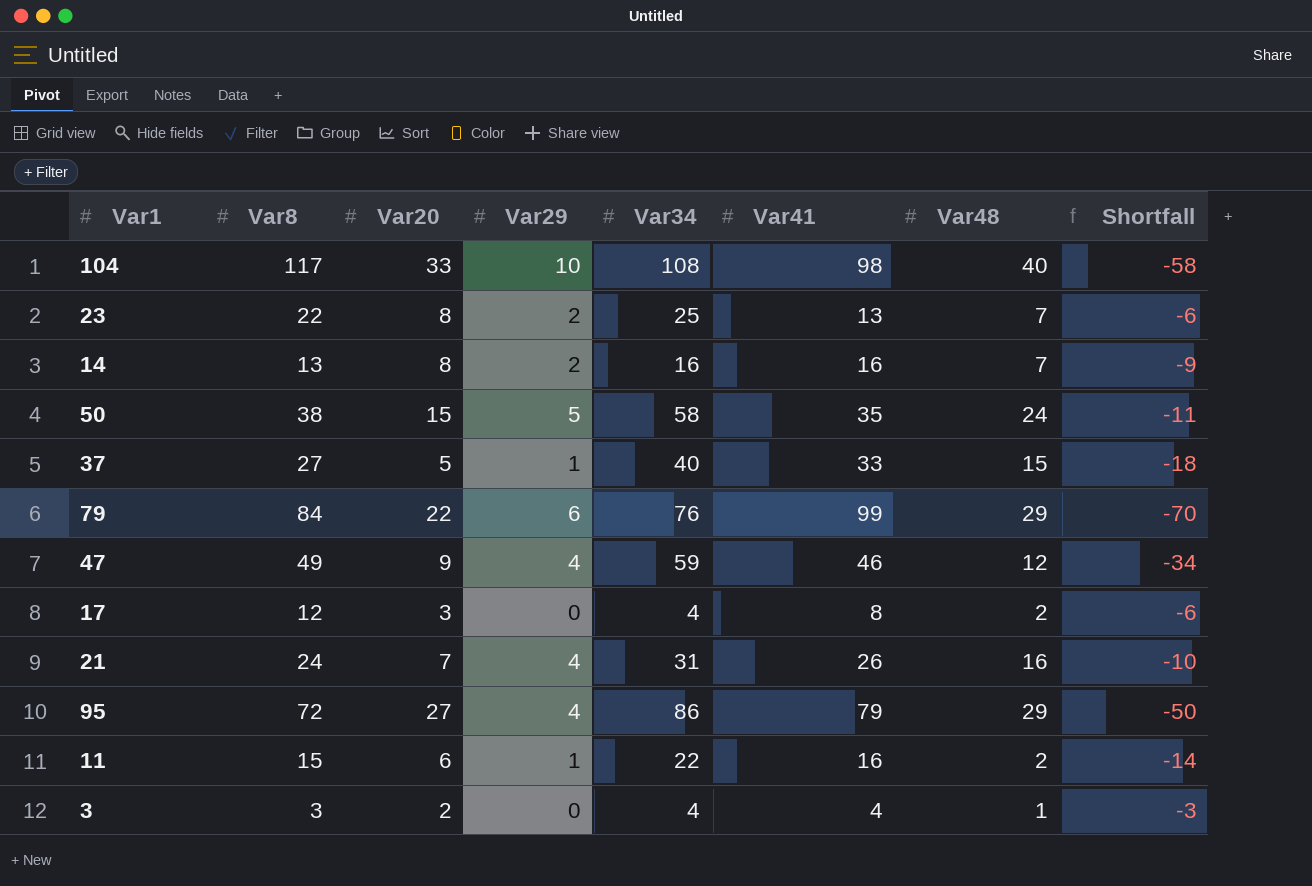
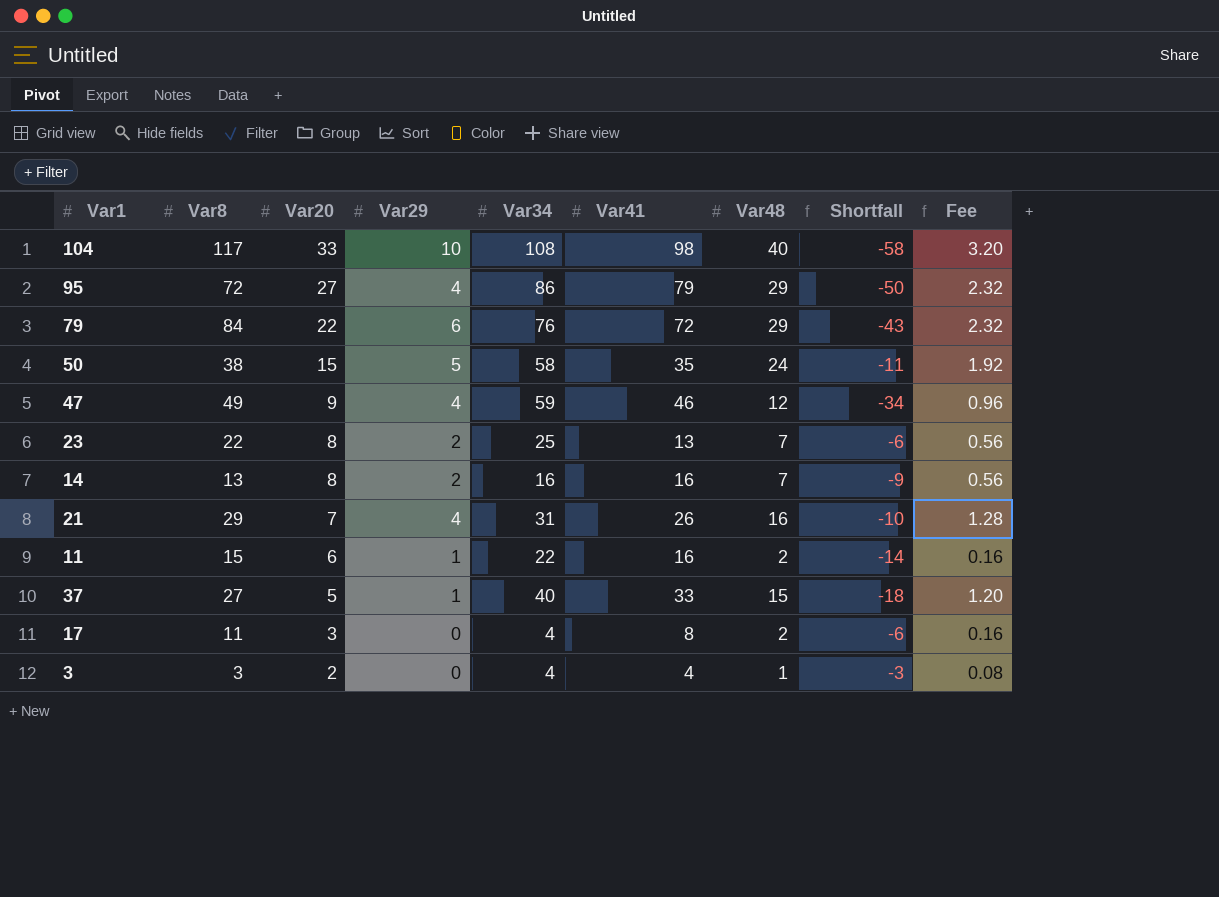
row order: none -> Var20 descending
column Fee | formula: none -> [Var48] * 0.08
79 | Var41: 99 -> 72
79 | Shortfall: -70 -> -43
21 | Var8: 24 -> 29
17 | Var8: 12 -> 11

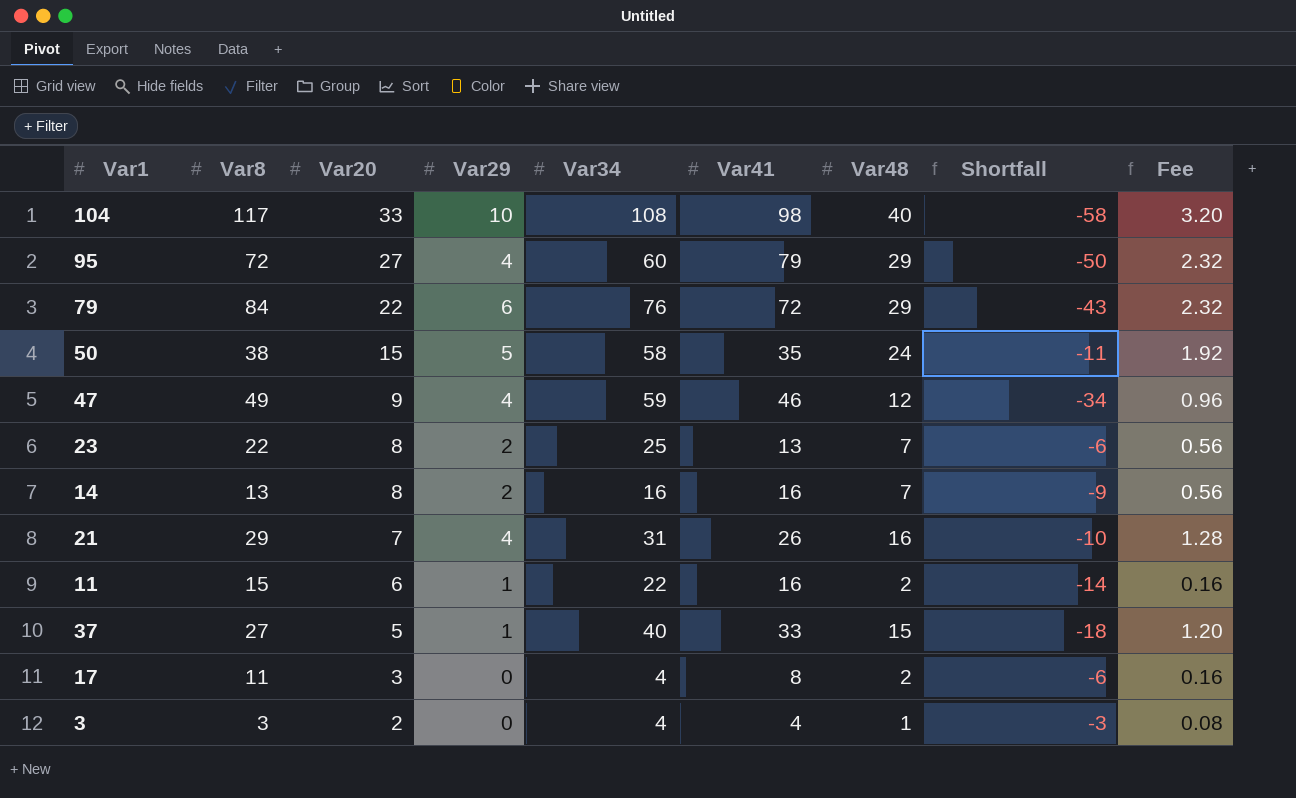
95 | Var34: 86 -> 60

